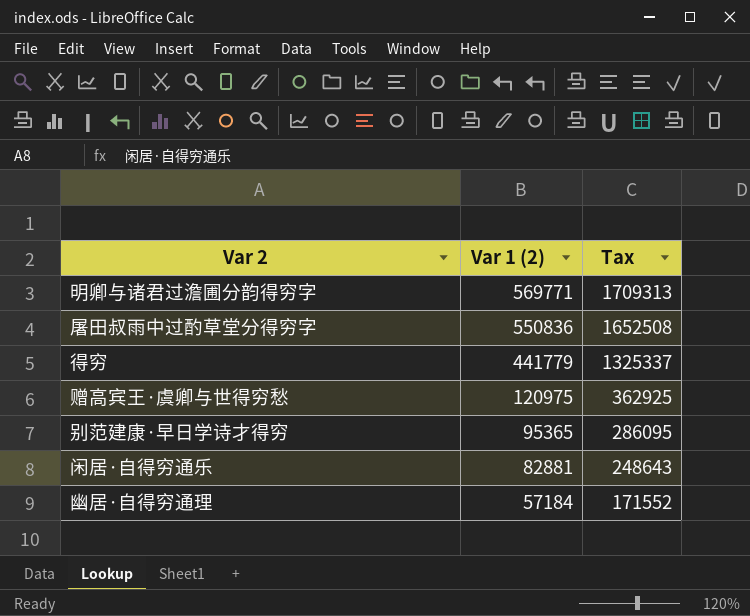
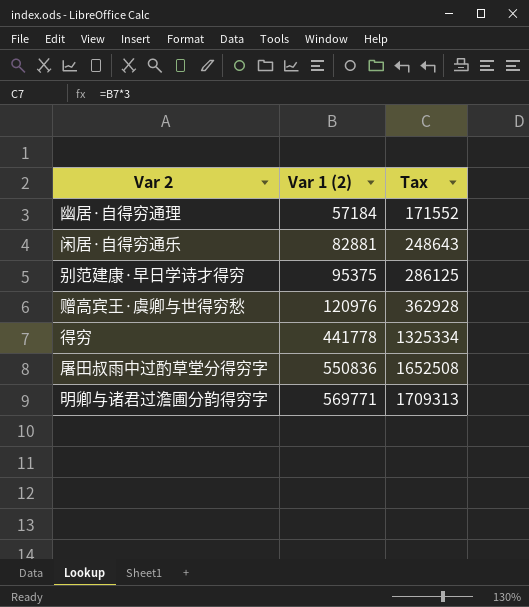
row order: Var 1 (2) descending -> Var 1 (2) ascending
别范建康·早日学诗才得穷 | Var 1 (2): 95365 -> 95375
别范建康·早日学诗才得穷 | Tax: 286095 -> 286125
赠高宾王·虞卿与世得穷愁 | Var 1 (2): 120975 -> 120976
赠高宾王·虞卿与世得穷愁 | Tax: 362925 -> 362928
得穷 | Var 1 (2): 441779 -> 441778
得穷 | Tax: 1325337 -> 1325334

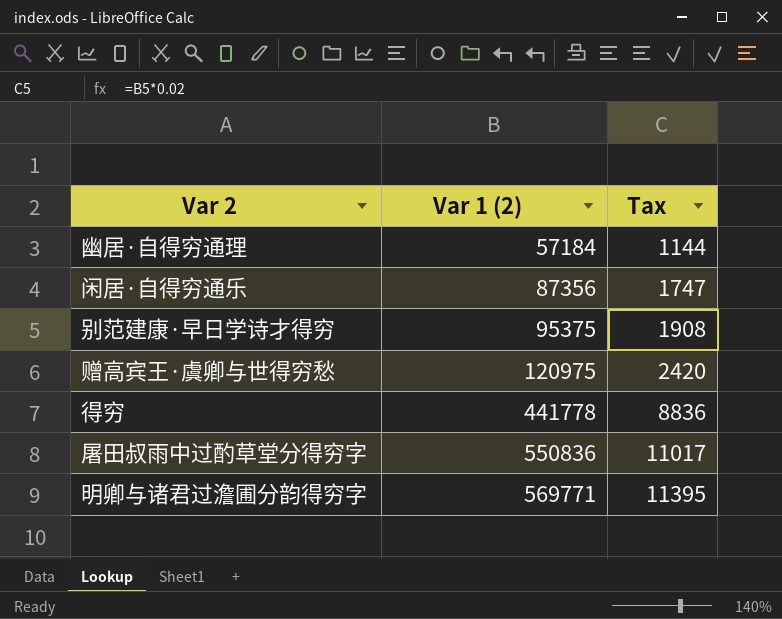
column Tax | formula: [Var 1 (2)] * 3 -> [Var 1 (2)] * 0.02
闲居·自得穷通乐 | Var 1 (2): 82881 -> 87356
赠高宾王·虞卿与世得穷愁 | Var 1 (2): 120976 -> 120975

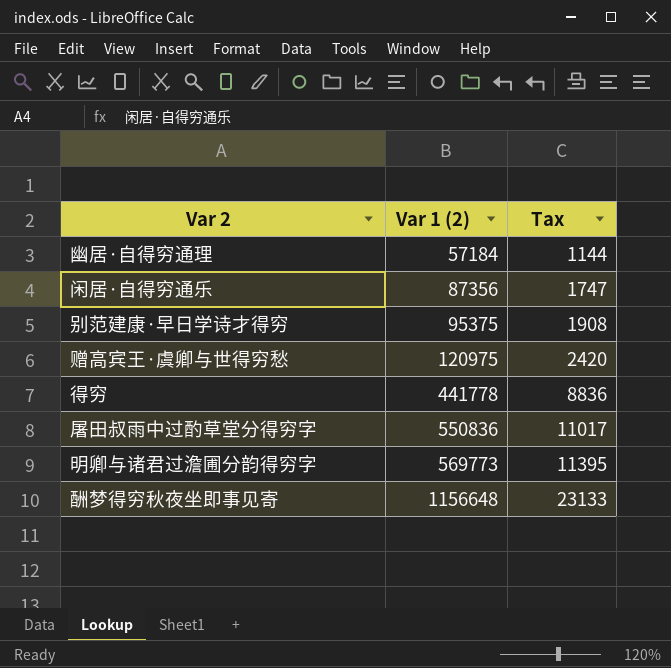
明卿与诸君过澹圃分韵得穷字 | Var 1 (2): 569771 -> 569773
row 酬梦得穷秋夜坐即事见寄: none -> 1156648 | 23133

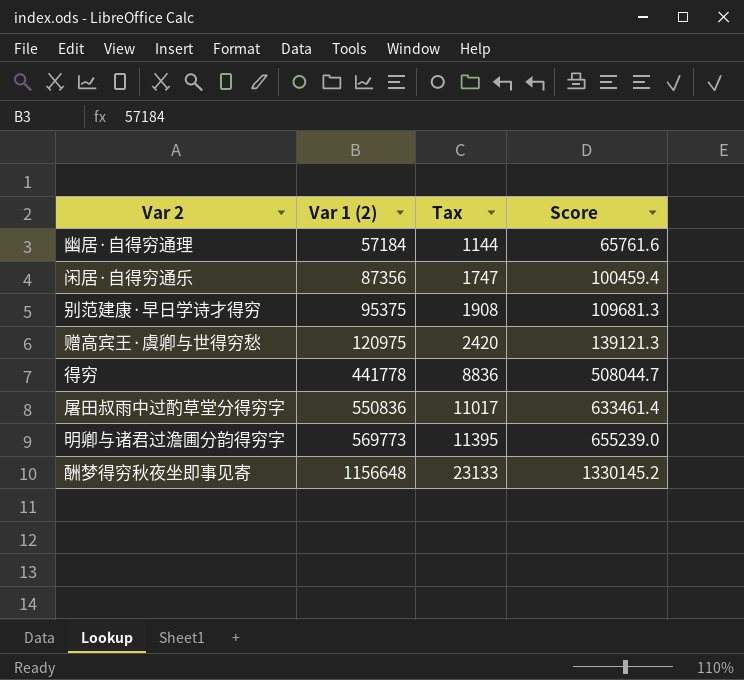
column Score | formula: none -> [Var 1 (2)] * 1.15

